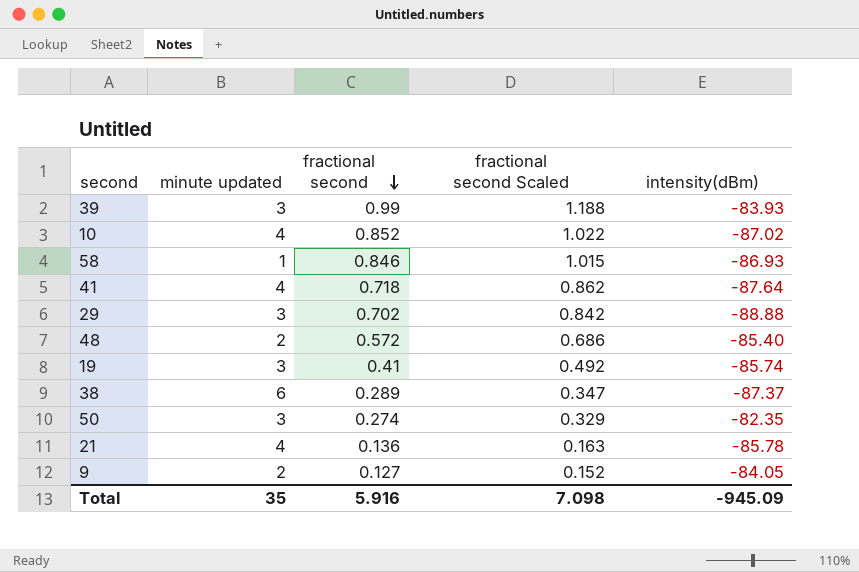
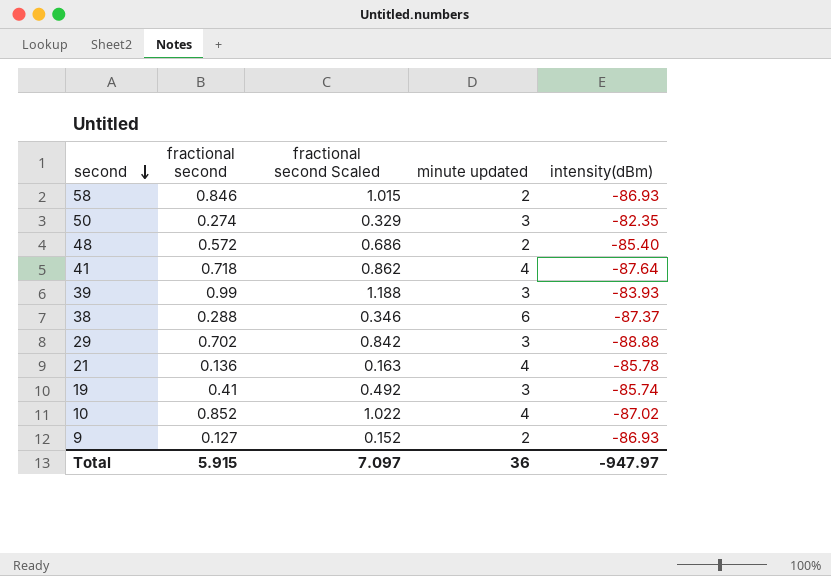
row order: fractional second descending -> second descending
column minute updated | position: 2 -> 4
58 | minute updated: 1 -> 2
38 | fractional second: 0.289 -> 0.288
38 | fractional second Scaled: 0.347 -> 0.346
9 | intensity(dBm): -84.05 -> -86.93
Total | fractional second: 5.916 -> 5.915
Total | fractional second Scaled: 7.098 -> 7.097
Total | minute updated: 35 -> 36
Total | intensity(dBm): -945.09 -> -947.97

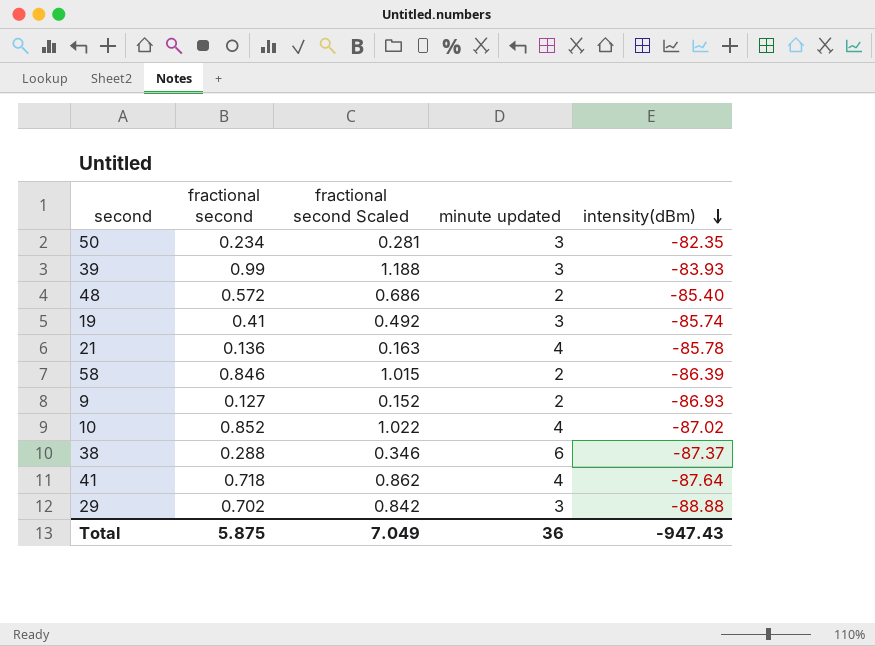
row order: second descending -> intensity(dBm) descending
50 | fractional second: 0.274 -> 0.234
50 | fractional second Scaled: 0.329 -> 0.281
58 | intensity(dBm): -86.93 -> -86.39
Total | fractional second: 5.915 -> 5.875
Total | fractional second Scaled: 7.097 -> 7.049
Total | intensity(dBm): -947.97 -> -947.43

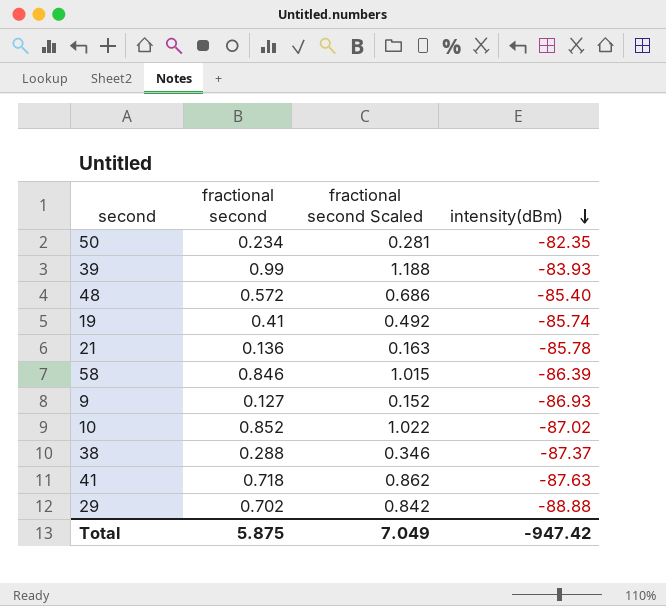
column minute updated | position: 4 -> none
41 | intensity(dBm): -87.64 -> -87.63
Total | intensity(dBm): -947.43 -> -947.42

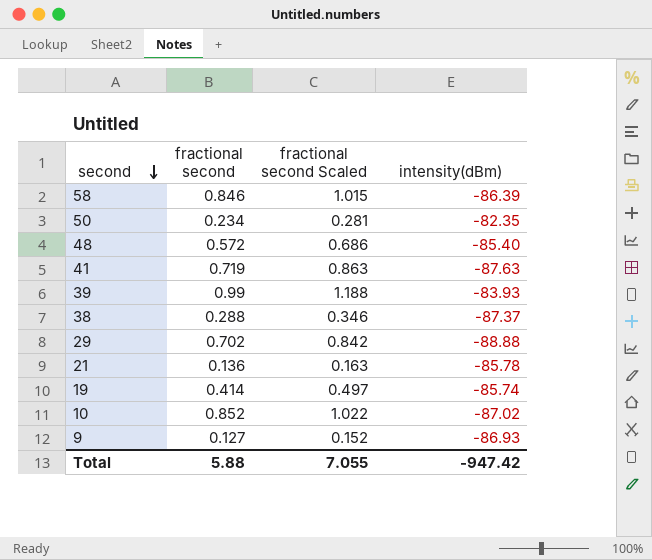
row order: intensity(dBm) descending -> second descending
41 | fractional second: 0.718 -> 0.719
41 | fractional second Scaled: 0.862 -> 0.863
19 | fractional second: 0.41 -> 0.414
19 | fractional second Scaled: 0.492 -> 0.497
Total | fractional second: 5.875 -> 5.88
Total | fractional second Scaled: 7.049 -> 7.055

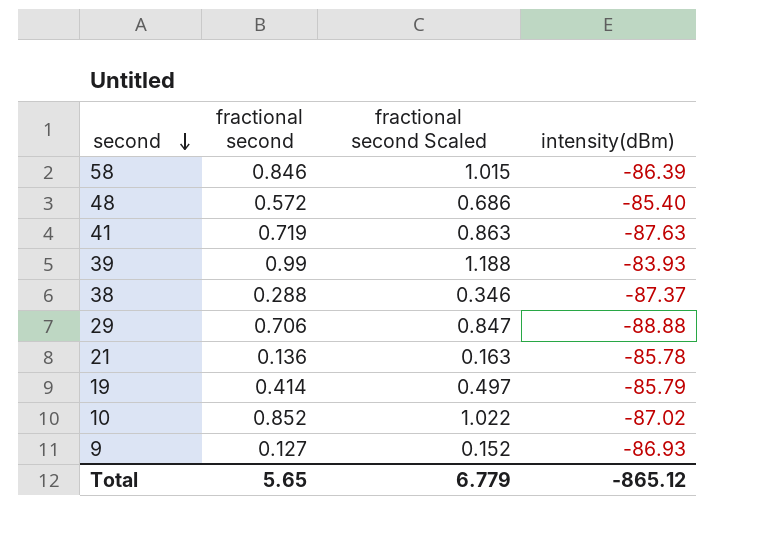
row 50: 0.234 | 0.281 | -82.35 -> none
29 | fractional second: 0.702 -> 0.706
29 | fractional second Scaled: 0.842 -> 0.847
19 | intensity(dBm): -85.74 -> -85.79
Total | fractional second: 5.88 -> 5.65
Total | fractional second Scaled: 7.055 -> 6.779
Total | intensity(dBm): -947.42 -> -865.12

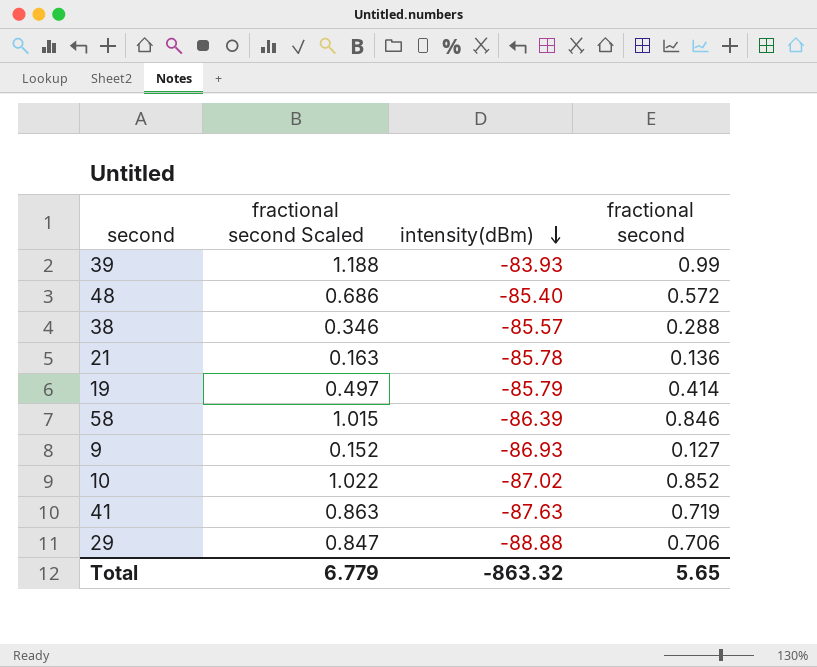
row order: second descending -> intensity(dBm) descending
column fractional second | position: 2 -> 4
38 | intensity(dBm): -87.37 -> -85.57
Total | intensity(dBm): -865.12 -> -863.32

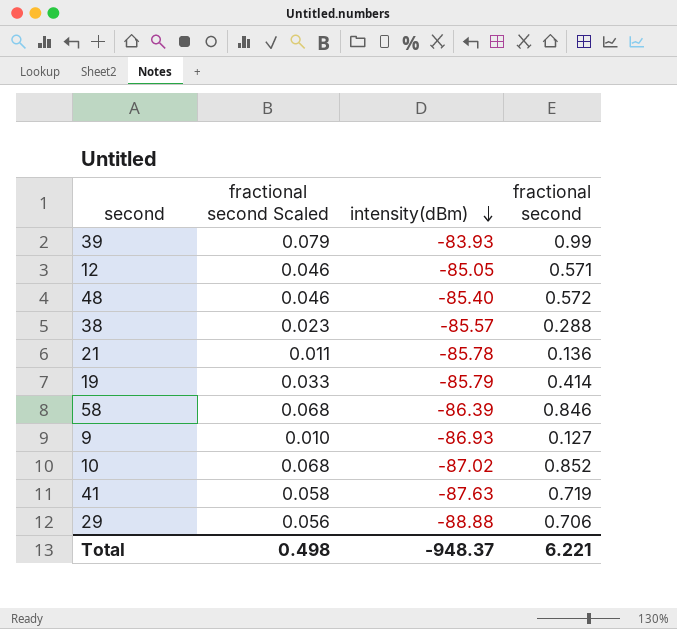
column fractional second Scaled | formula: [fractional second] * 1.2 -> [fractional second] * 0.08
row 12: none -> 0.046 | -85.05 | 0.571
Total | fractional second Scaled: 6.779 -> 0.498
Total | intensity(dBm): -863.32 -> -948.37
Total | fractional second: 5.65 -> 6.221

